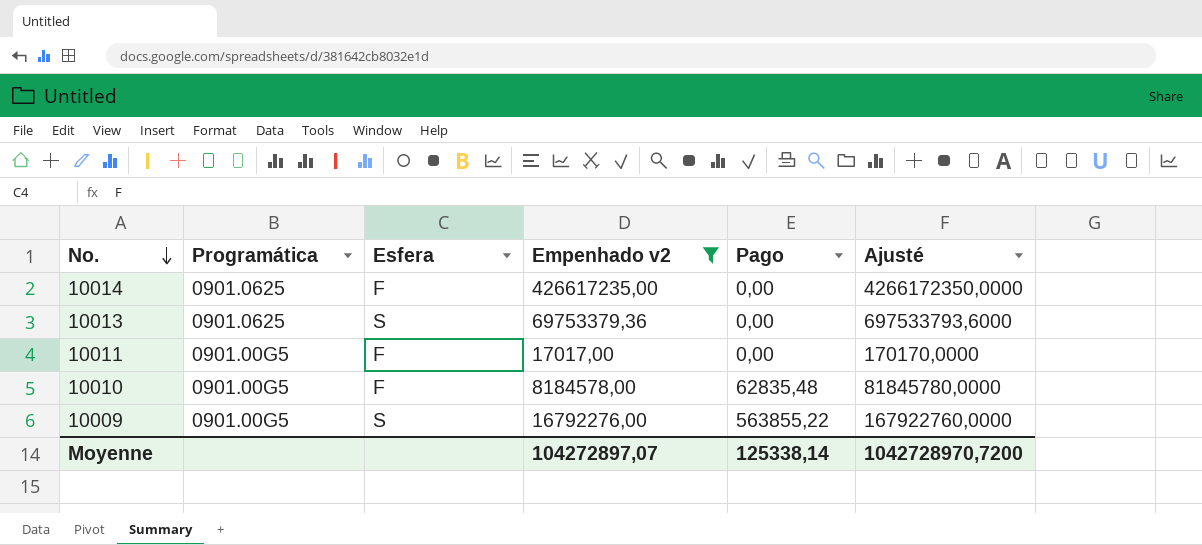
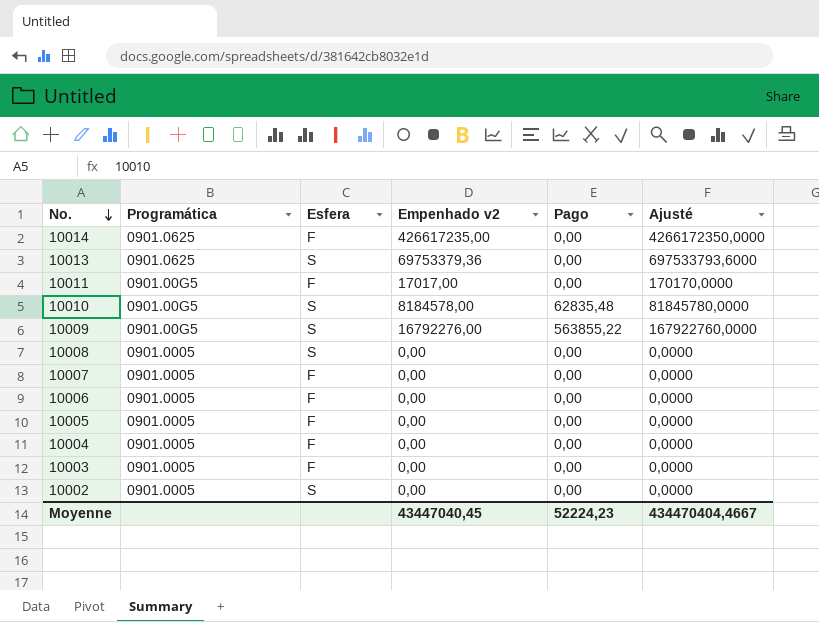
filter: Empenhado v2 != 0,00 -> none
10010 | Esfera: F -> S
Moyenne | Empenhado v2: 104272897,07 -> 43447040,45
Moyenne | Pago: 125338,14 -> 52224,23
Moyenne | Ajusté: 1042728970,7200 -> 434470404,4667

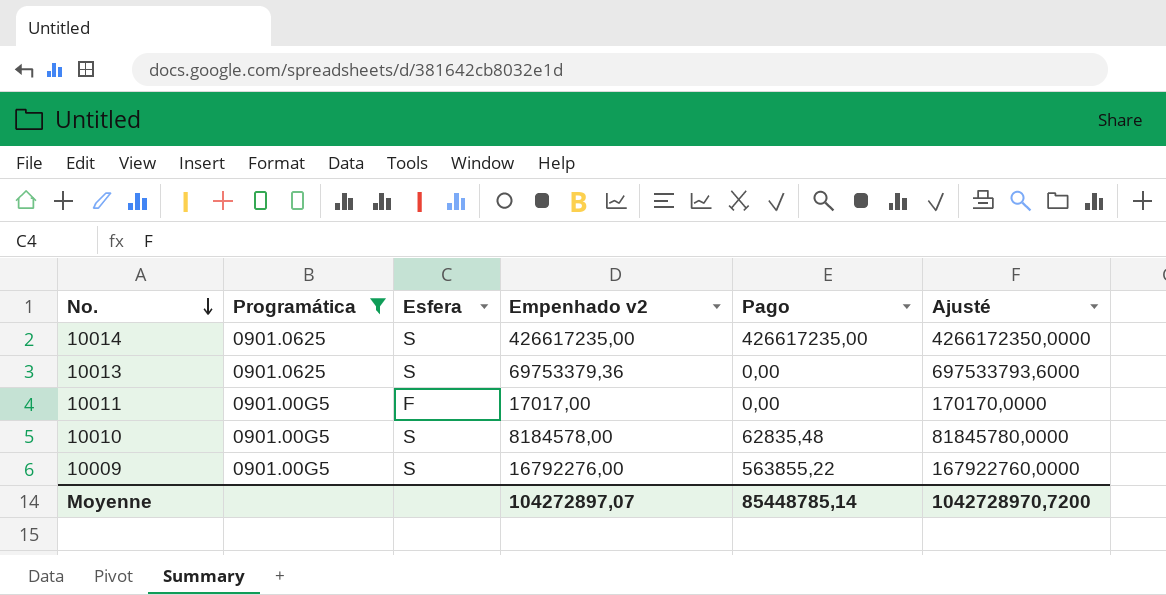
filter: none -> Programática != 0901.0005
10014 | Esfera: F -> S
10014 | Pago: 0,00 -> 426617235,00
Moyenne | Empenhado v2: 43447040,45 -> 104272897,07
Moyenne | Pago: 52224,23 -> 85448785,14
Moyenne | Ajusté: 434470404,4667 -> 1042728970,7200

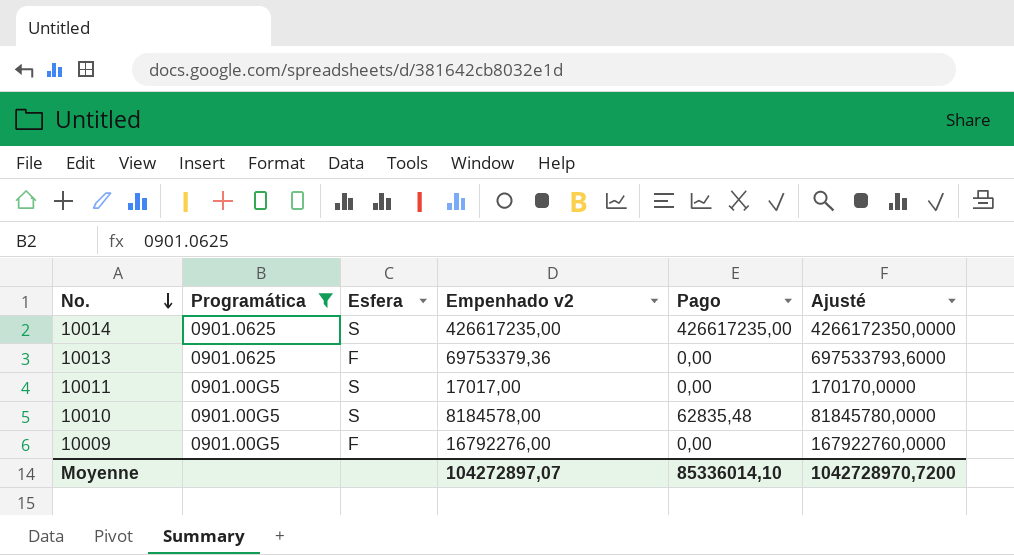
10013 | Esfera: S -> F
10011 | Esfera: F -> S
10009 | Esfera: S -> F
10009 | Pago: 563855,22 -> 0,00
Moyenne | Pago: 85448785,14 -> 85336014,10

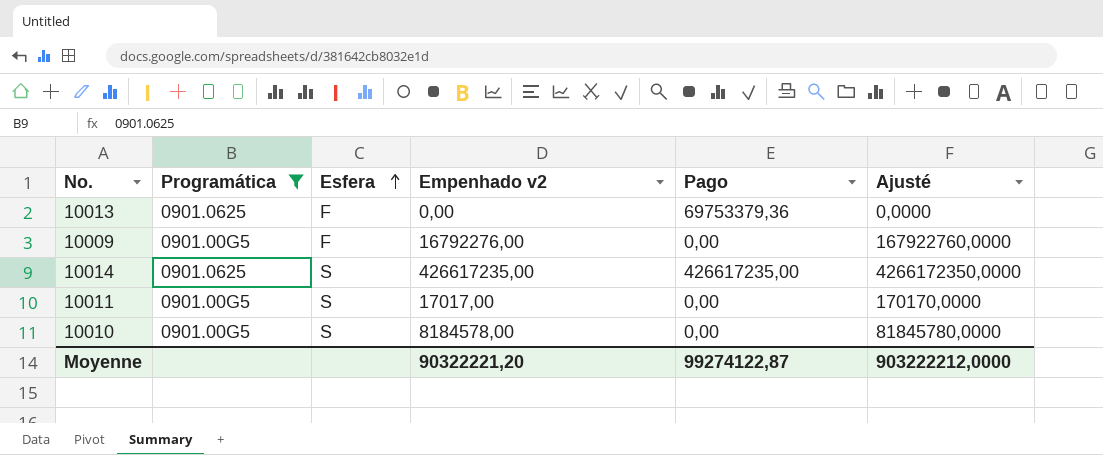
row order: No. descending -> Esfera ascending
10013 | Empenhado v2: 69753379,36 -> 0,00
10013 | Pago: 0,00 -> 69753379,36
10013 | Ajusté: 697533793,6000 -> 0,0000
10010 | Pago: 62835,48 -> 0,00
Moyenne | Empenhado v2: 104272897,07 -> 90322221,20
Moyenne | Pago: 85336014,10 -> 99274122,87
Moyenne | Ajusté: 1042728970,7200 -> 903222212,0000

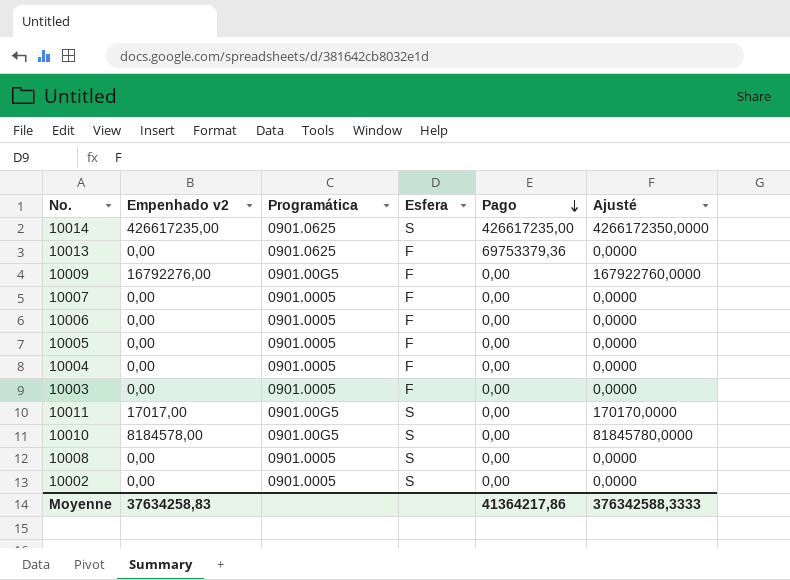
filter: Programática != 0901.0005 -> none
row order: Esfera ascending -> Pago descending
column Empenhado v2 | position: 4 -> 2
Moyenne | Empenhado v2: 90322221,20 -> 37634258,83
Moyenne | Pago: 99274122,87 -> 41364217,86
Moyenne | Ajusté: 903222212,0000 -> 376342588,3333

